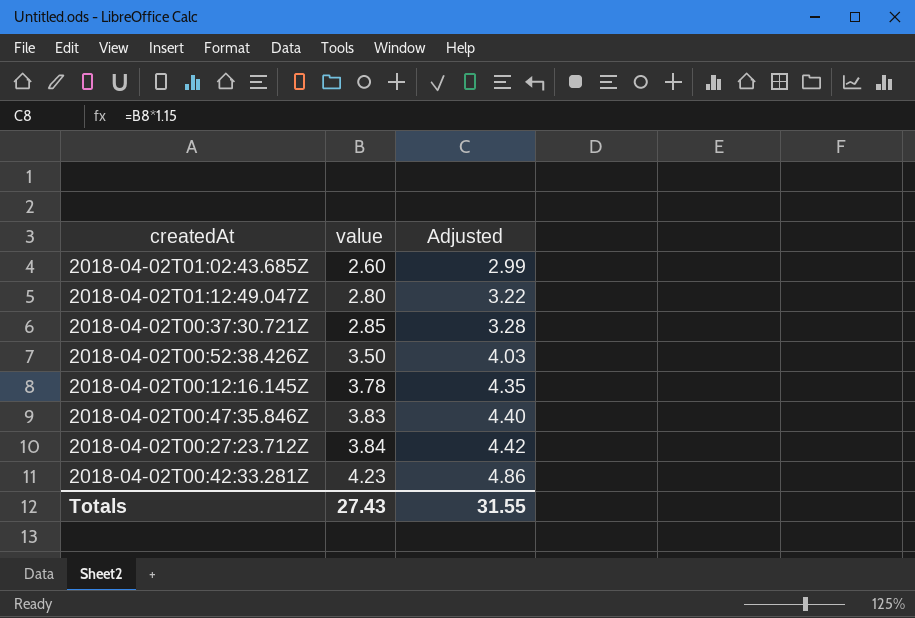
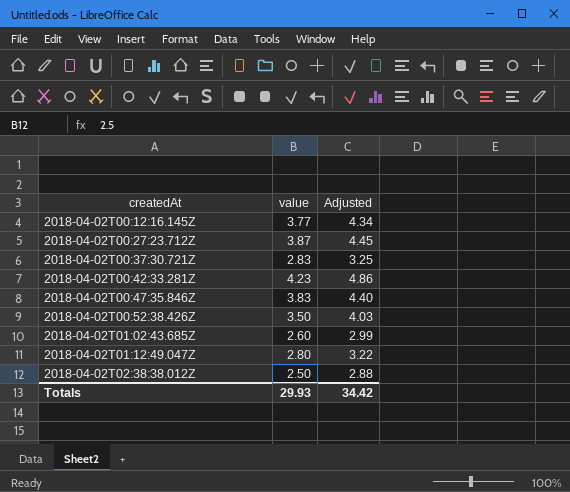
row order: value ascending -> createdAt ascending
2018-04-02T00:12:16.145Z | value: 3.78 -> 3.77
2018-04-02T00:12:16.145Z | Adjusted: 4.35 -> 4.34
2018-04-02T00:27:23.712Z | value: 3.84 -> 3.87
2018-04-02T00:27:23.712Z | Adjusted: 4.42 -> 4.45
2018-04-02T00:37:30.721Z | value: 2.85 -> 2.83
2018-04-02T00:37:30.721Z | Adjusted: 3.28 -> 3.25
row 2018-04-02T02:38:38.012Z: none -> 2.50 | 2.88
Totals | value: 27.43 -> 29.93
Totals | Adjusted: 31.55 -> 34.42

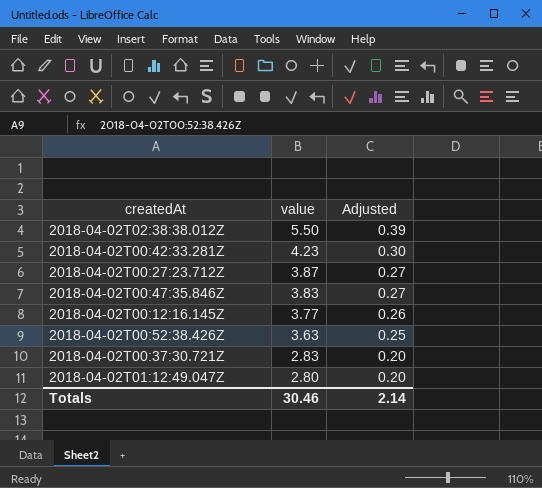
row order: createdAt ascending -> value descending
column Adjusted | formula: [value] * 1.15 -> [value] * 0.07
row 2018-04-02T01:02:43.685Z: 2.60 | 2.99 -> none
2018-04-02T02:38:38.012Z | value: 2.50 -> 5.50
2018-04-02T00:52:38.426Z | value: 3.50 -> 3.63
Totals | value: 29.93 -> 30.46
Totals | Adjusted: 34.42 -> 2.14

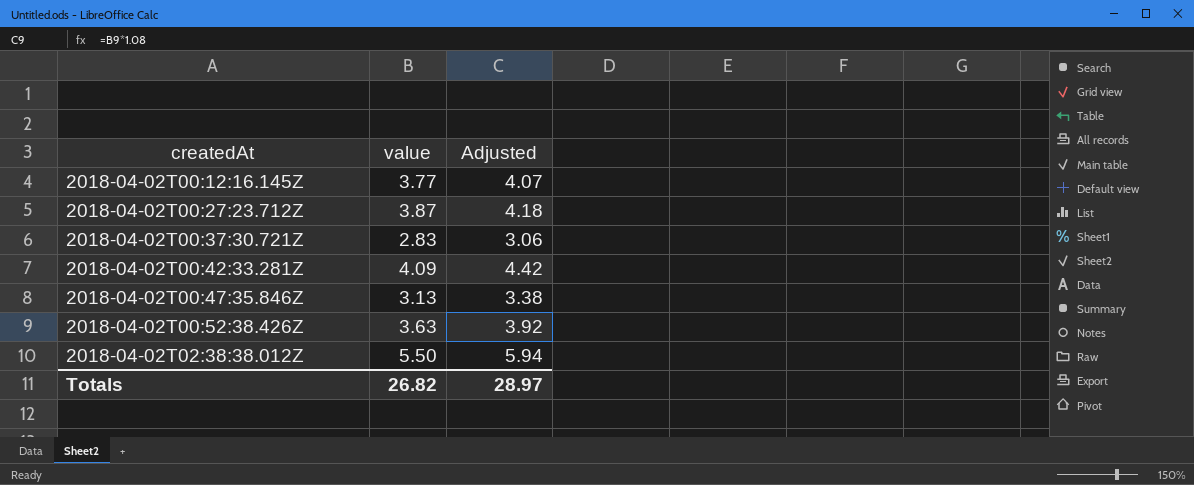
row order: value descending -> createdAt ascending
column Adjusted | formula: [value] * 0.07 -> [value] * 1.08
row 2018-04-02T01:12:49.047Z: 2.80 | 0.20 -> none
2018-04-02T00:42:33.281Z | value: 4.23 -> 4.09
2018-04-02T00:47:35.846Z | value: 3.83 -> 3.13
Totals | value: 30.46 -> 26.82
Totals | Adjusted: 2.14 -> 28.97

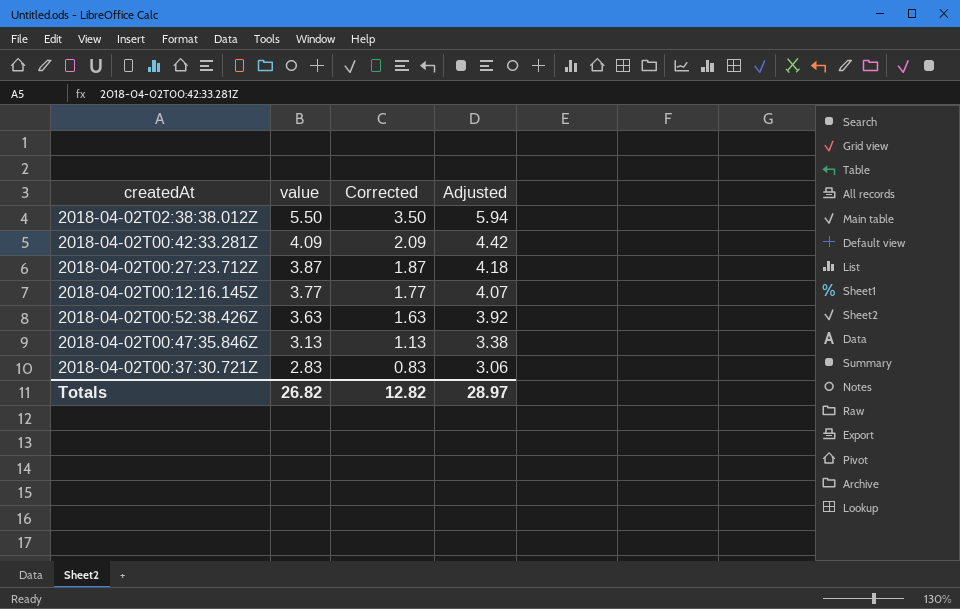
row order: createdAt ascending -> value descending
column Corrected | formula: none -> [value] - 2

